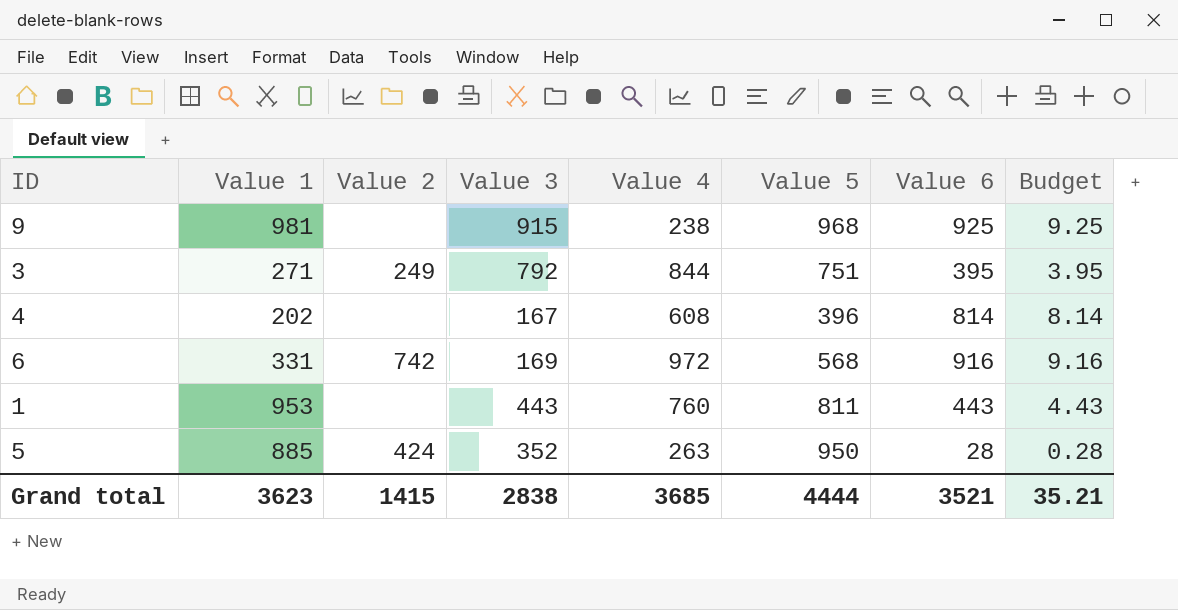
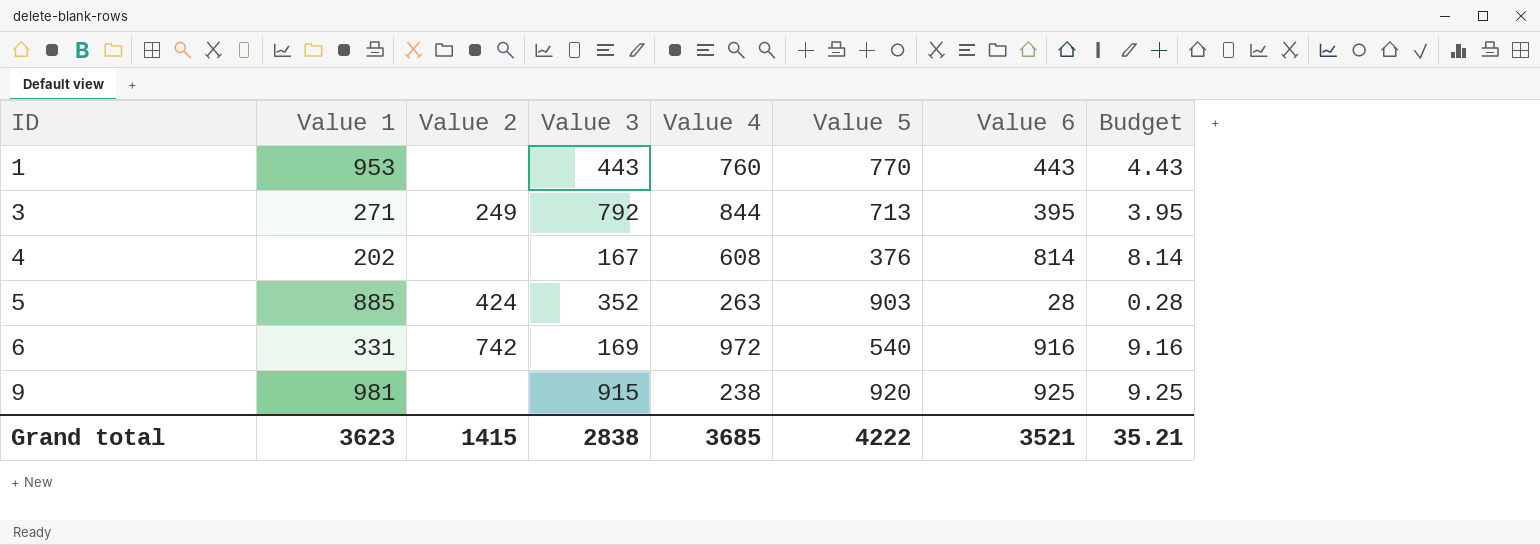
row order: none -> ID ascending
1 | Value 5: 811 -> 770
3 | Value 5: 751 -> 713
4 | Value 5: 396 -> 376
5 | Value 5: 950 -> 903
6 | Value 5: 568 -> 540
9 | Value 5: 968 -> 920
Grand total | Value 5: 4444 -> 4222

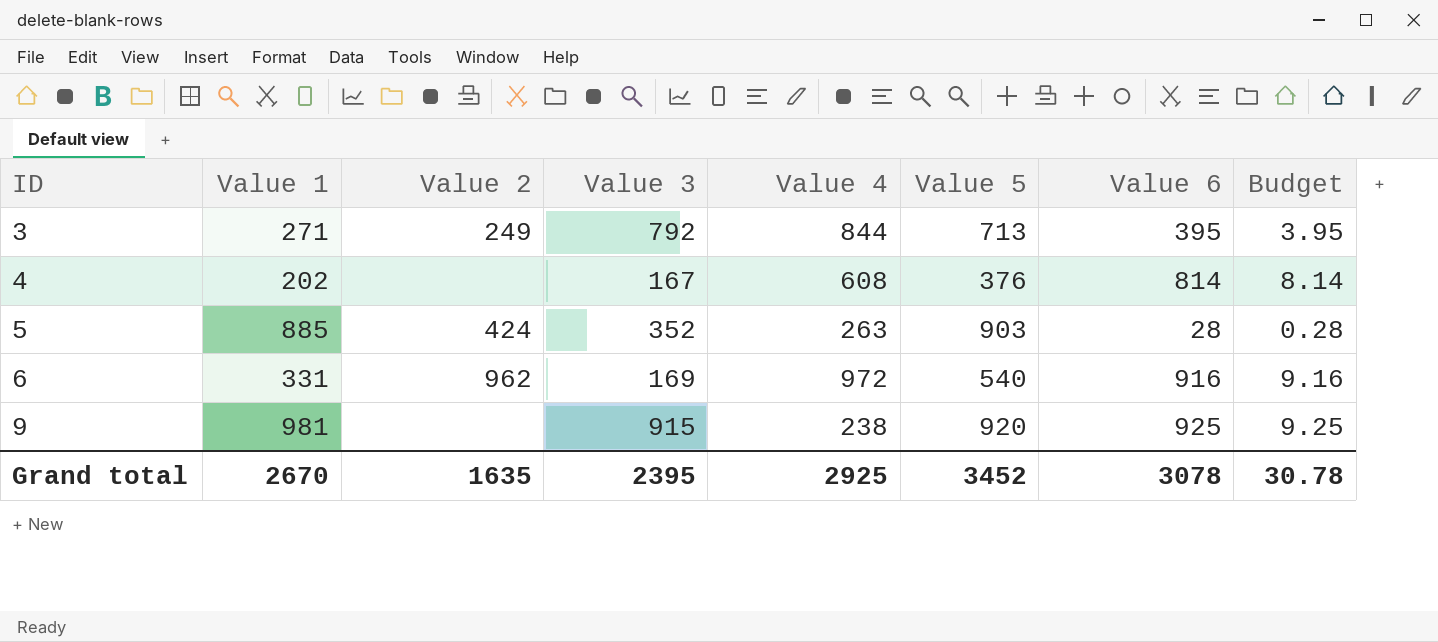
row 1: 953 | none | 443 | 760 | 770 | 443 | 4.43 -> none
6 | Value 2: 742 -> 962
Grand total | Value 1: 3623 -> 2670
Grand total | Value 2: 1415 -> 1635
Grand total | Value 3: 2838 -> 2395
Grand total | Value 4: 3685 -> 2925
Grand total | Value 5: 4222 -> 3452
Grand total | Value 6: 3521 -> 3078
Grand total | Budget: 35.21 -> 30.78

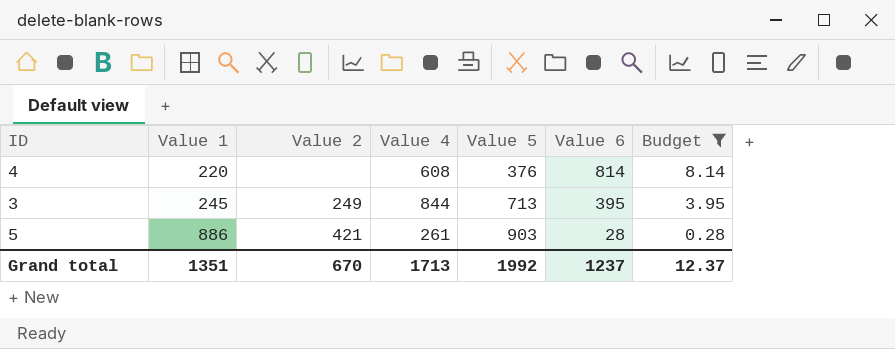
filter: none -> Budget <= 8.14
row order: ID ascending -> Value 1 ascending
column Value 3 | position: 4 -> none
4 | Value 1: 202 -> 220
3 | Value 1: 271 -> 245
5 | Value 1: 885 -> 886
5 | Value 2: 424 -> 421
5 | Value 4: 263 -> 261
Grand total | Value 1: 2670 -> 1351
Grand total | Value 2: 1635 -> 670
Grand total | Value 4: 2925 -> 1713
Grand total | Value 5: 3452 -> 1992
Grand total | Value 6: 3078 -> 1237
Grand total | Budget: 30.78 -> 12.37

